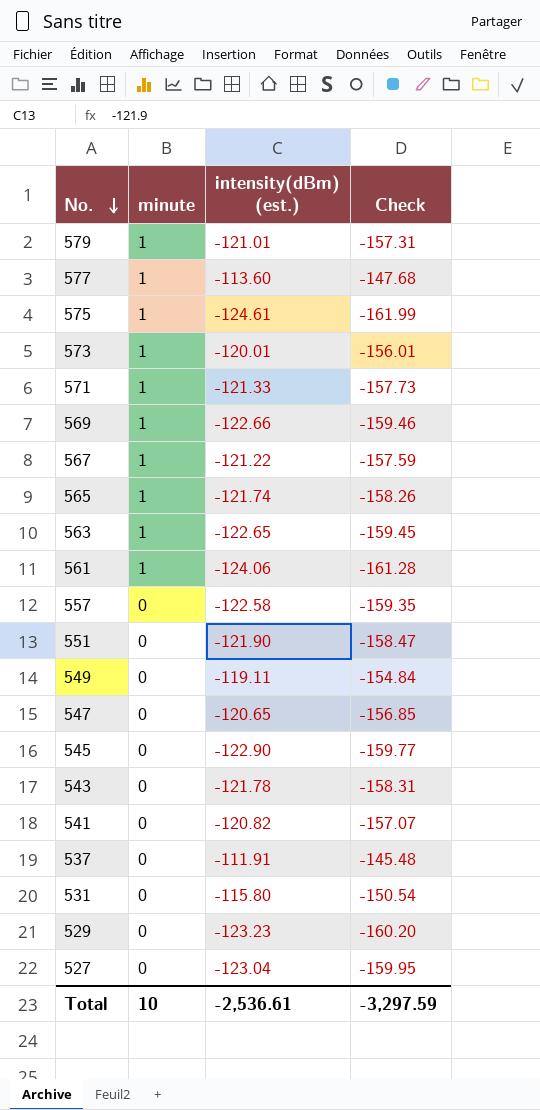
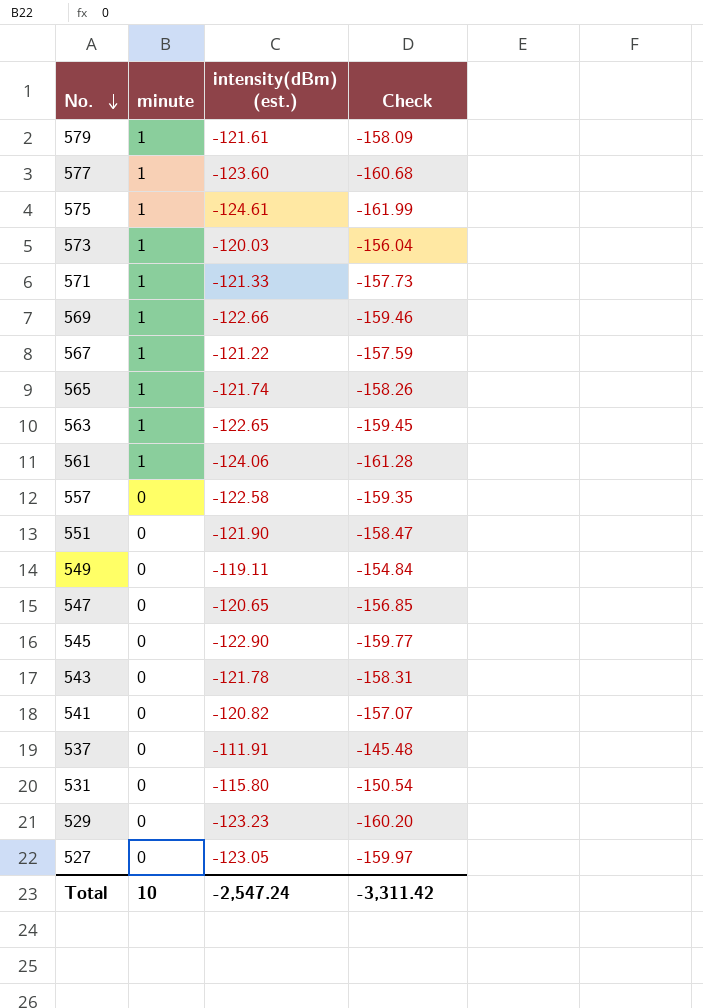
579 | intensity(dBm) (est.): -121.01 -> -121.61
579 | Check: -157.31 -> -158.09
577 | intensity(dBm) (est.): -113.60 -> -123.60
577 | Check: -147.68 -> -160.68
573 | intensity(dBm) (est.): -120.01 -> -120.03
573 | Check: -156.01 -> -156.04
527 | intensity(dBm) (est.): -123.04 -> -123.05
527 | Check: -159.95 -> -159.97
Total | intensity(dBm) (est.): -2,536.61 -> -2,547.24
Total | Check: -3,297.59 -> -3,311.42

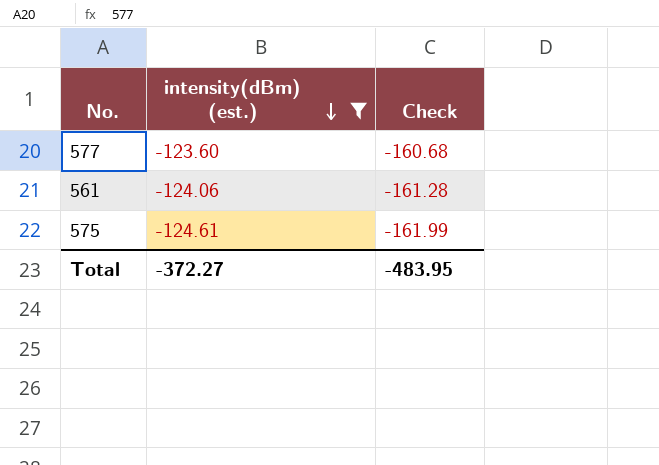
filter: none -> intensity(dBm) (est.) <= -123.60
row order: No. descending -> intensity(dBm) (est.) descending
column minute | position: 2 -> none
Total | intensity(dBm) (est.): -2,547.24 -> -372.27
Total | Check: -3,311.42 -> -483.95

